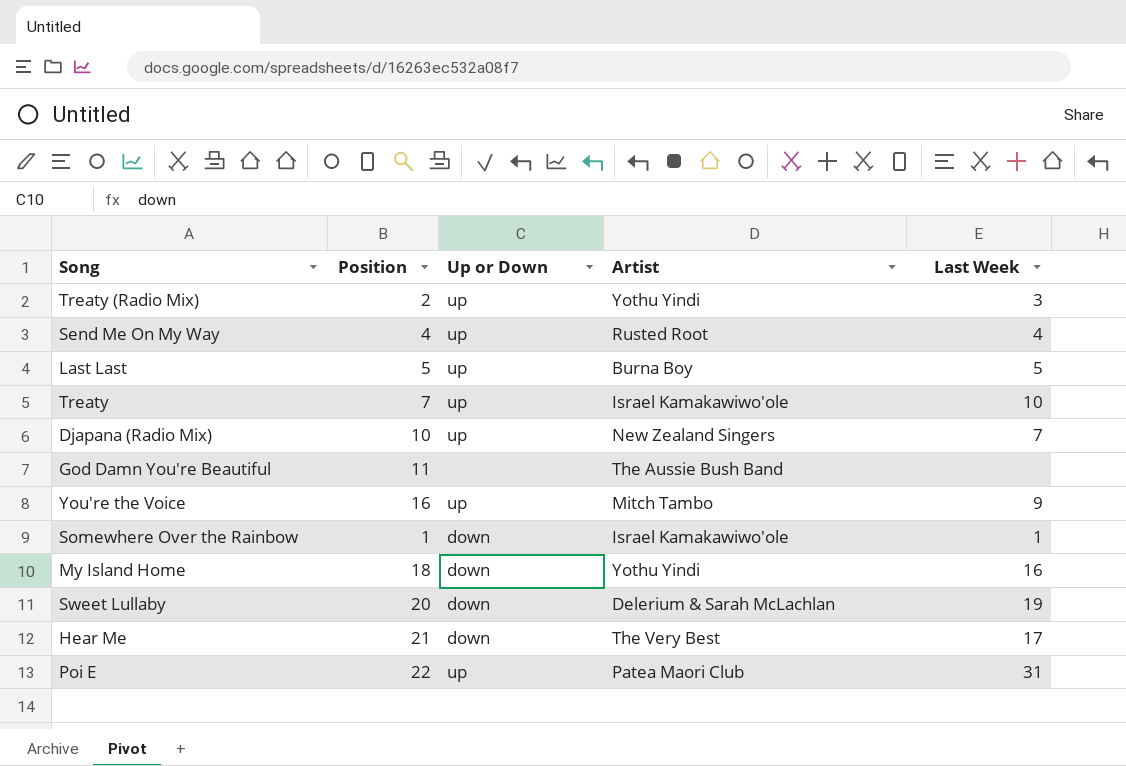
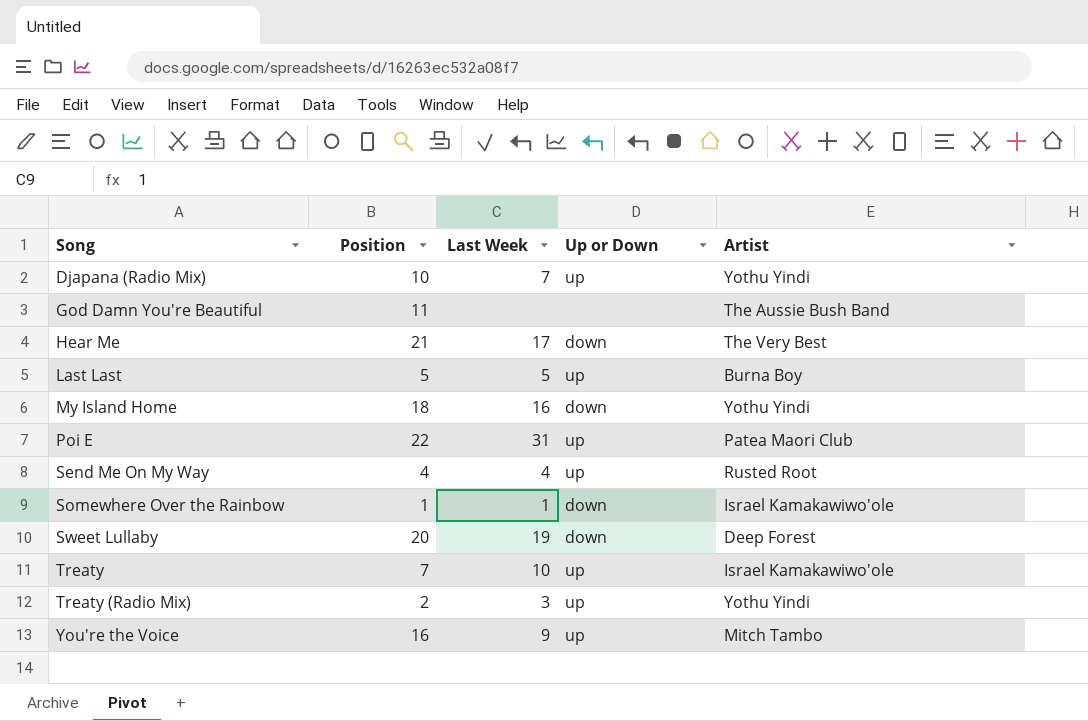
row order: none -> Song ascending
column Last Week | position: 5 -> 3
Djapana (Radio Mix) | Artist: New Zealand Singers -> Yothu Yindi
Sweet Lullaby | Artist: Delerium & Sarah McLachlan -> Deep Forest

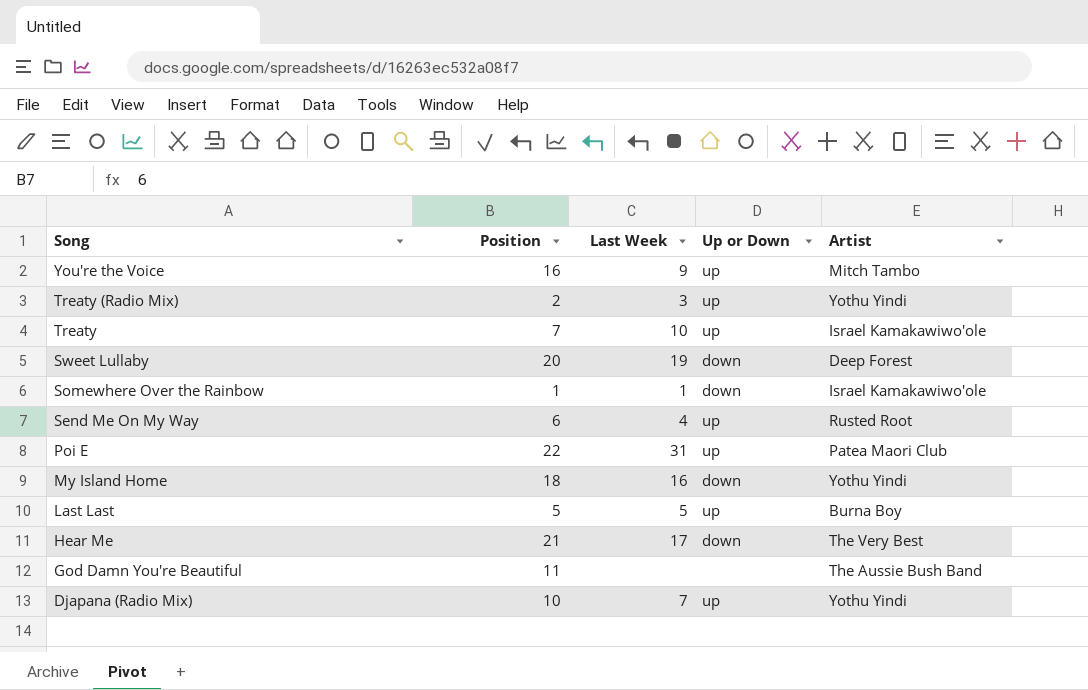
row order: Song ascending -> Song descending
Send Me On My Way | Position: 4 -> 6

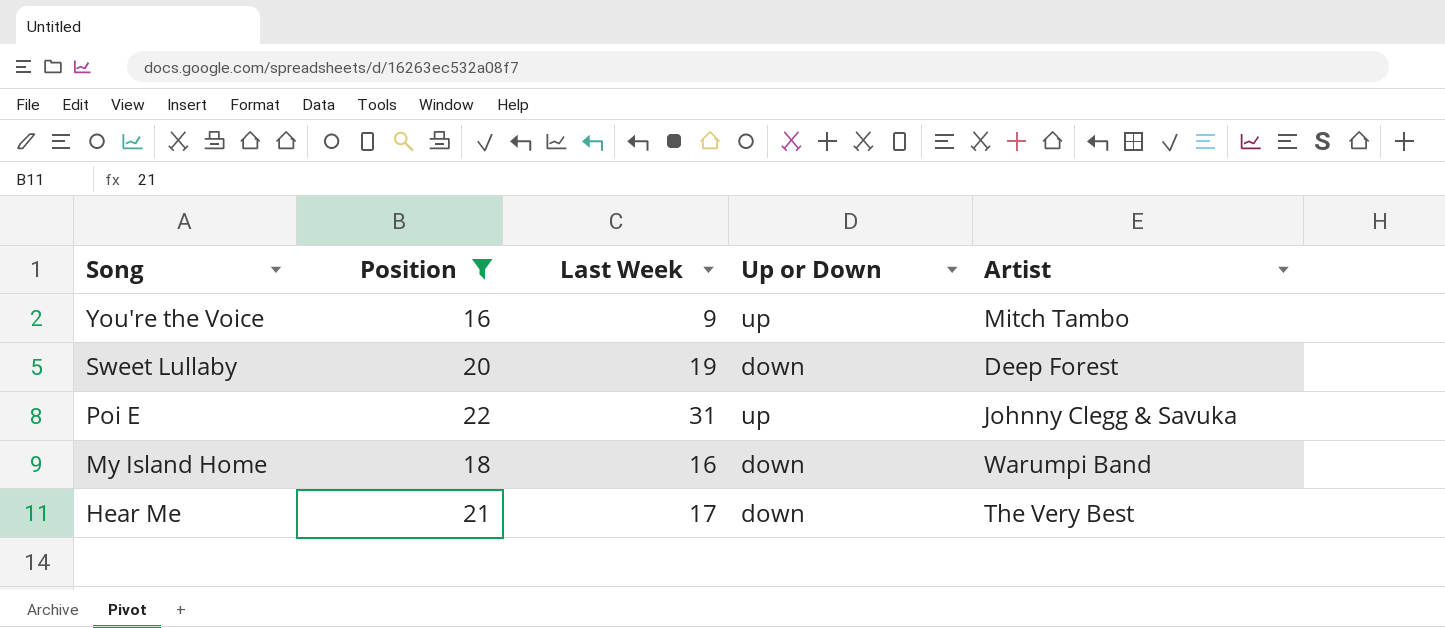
filter: none -> Position >= 16
Poi E | Artist: Patea Maori Club -> Johnny Clegg & Savuka
My Island Home | Artist: Yothu Yindi -> Warumpi Band

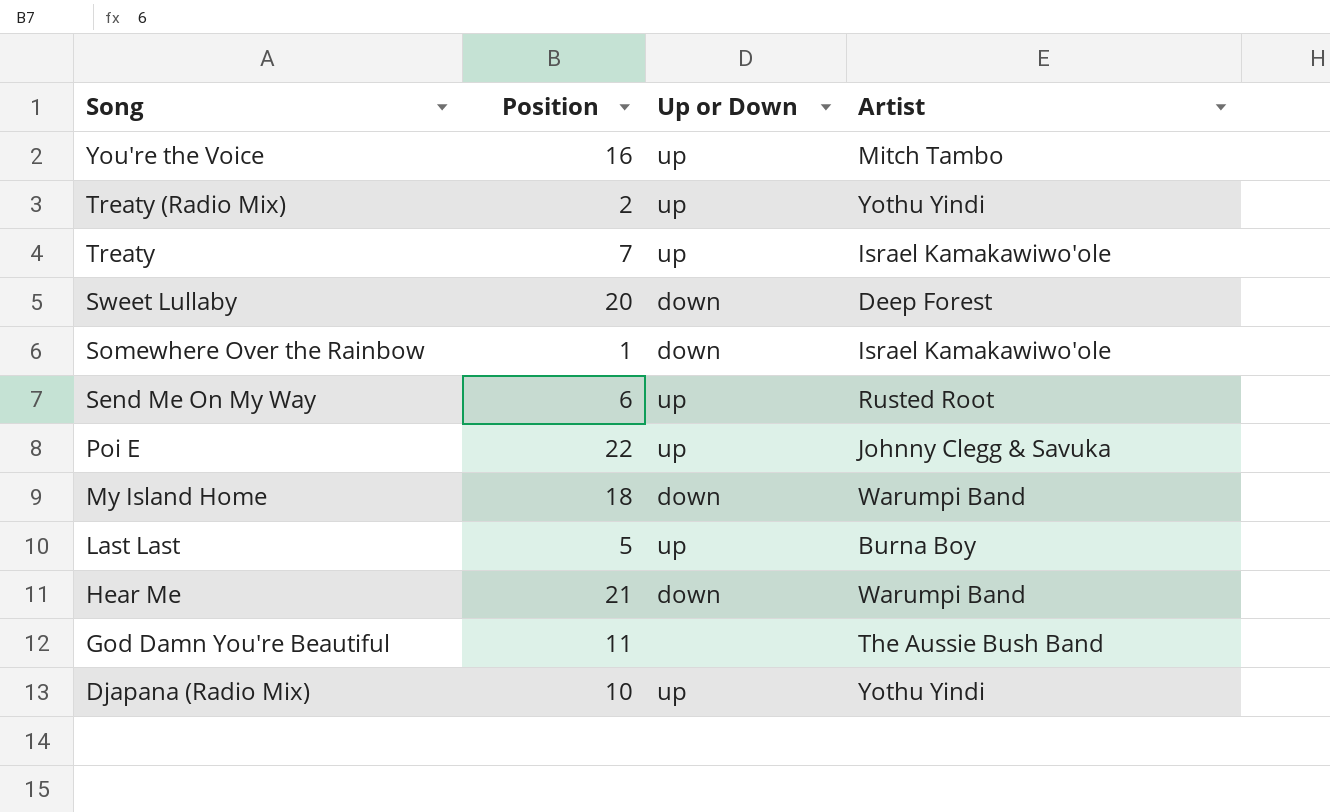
filter: Position >= 16 -> none
column Last Week | position: 3 -> none
Hear Me | Artist: The Very Best -> Warumpi Band

